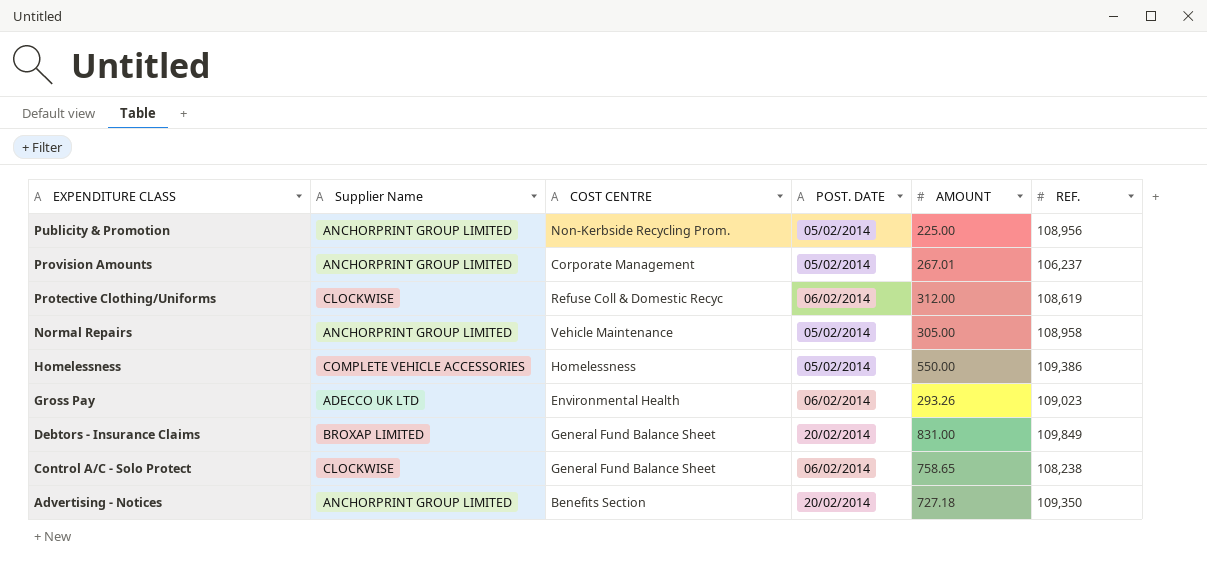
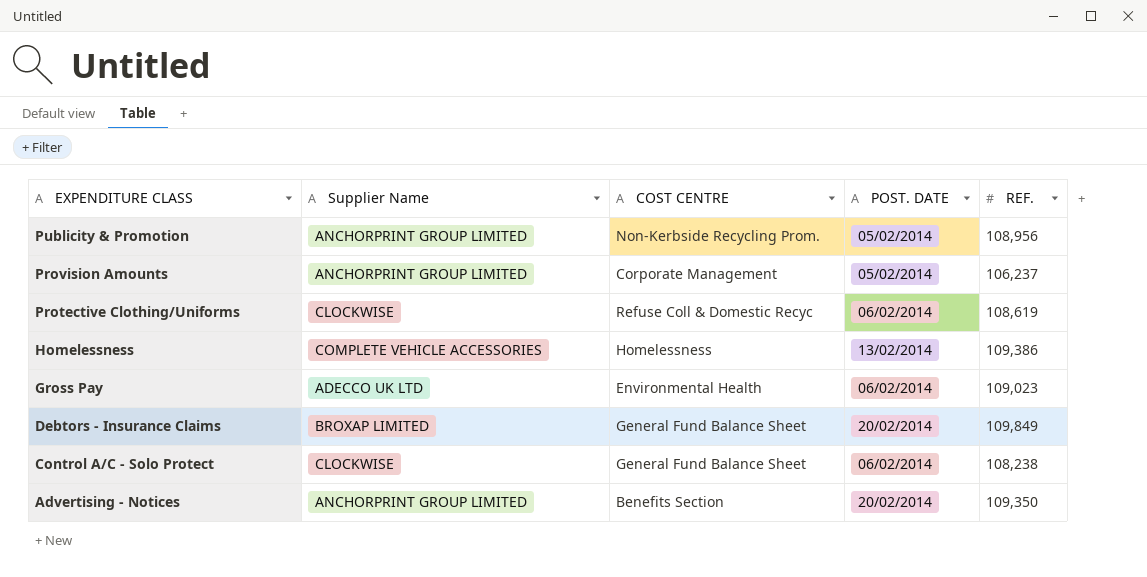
column AMOUNT | position: 5 -> none
row Normal Repairs: ANCHORPRINT GROUP LIMITED | Vehicle Maintenance | 05/02/2014 | 305.00 | 108,958 -> none
Homelessness | POST. DATE: 05/02/2014 -> 13/02/2014

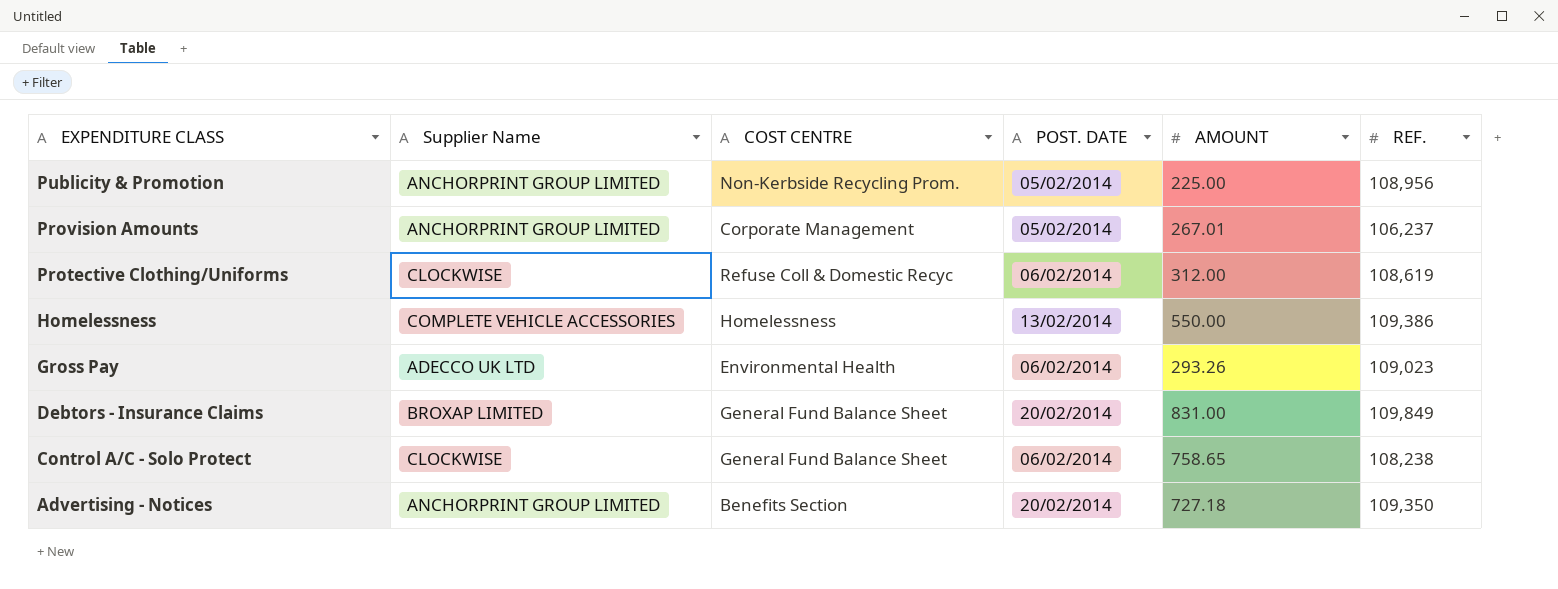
column AMOUNT | position: none -> 5

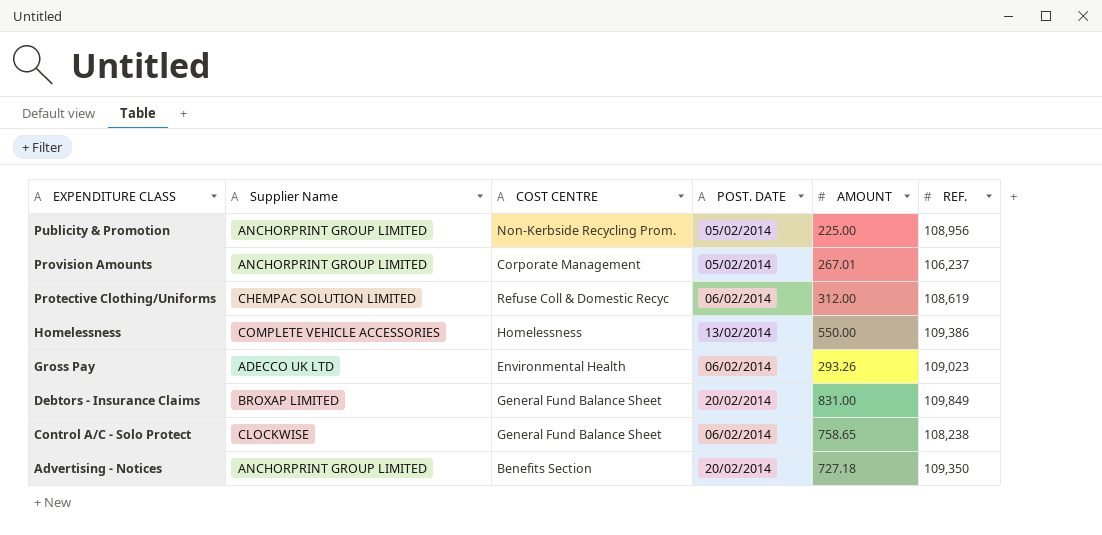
Protective Clothing/Uniforms | Supplier Name: CLOCKWISE -> CHEMPAC SOLUTION LIMITED

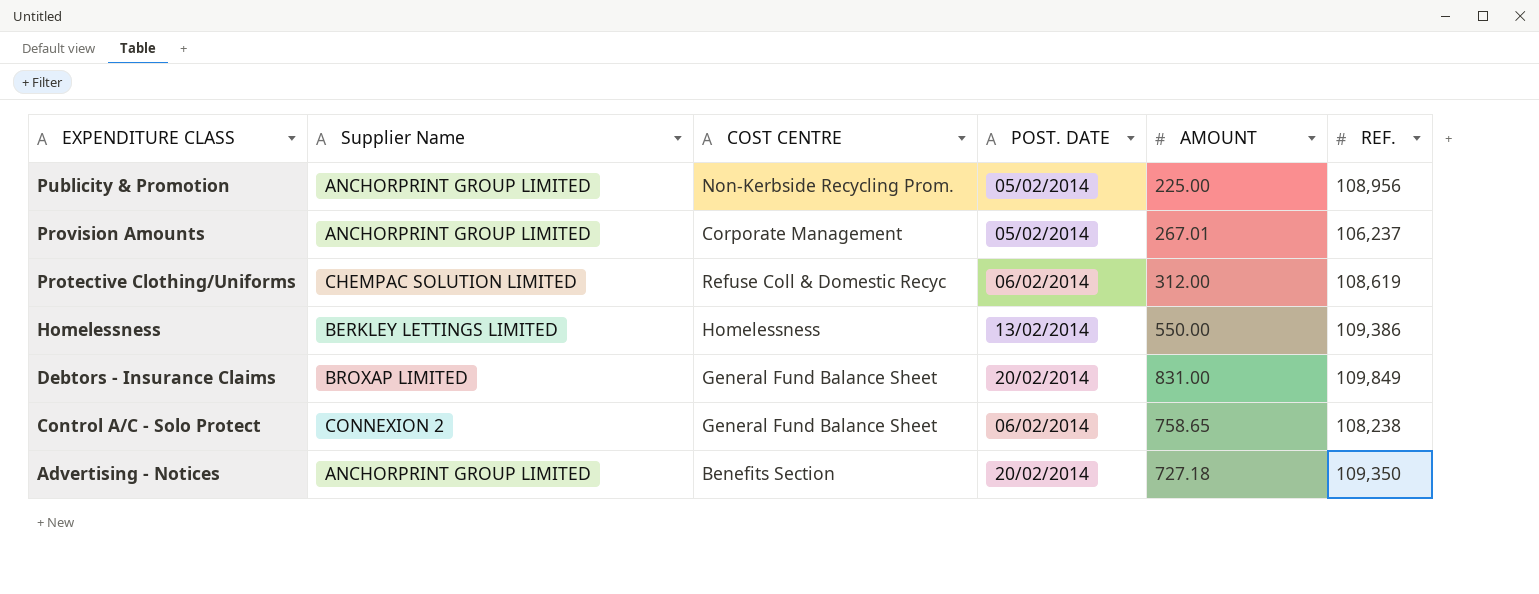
row Gross Pay: ADECCO UK LTD | Environmental Health | 06/02/2014 | 293.26 | 109,023 -> none
Homelessness | Supplier Name: COMPLETE VEHICLE ACCESSORIES -> BERKLEY LETTINGS LIMITED
Control A/C - Solo Protect | Supplier Name: CLOCKWISE -> CONNEXION 2

